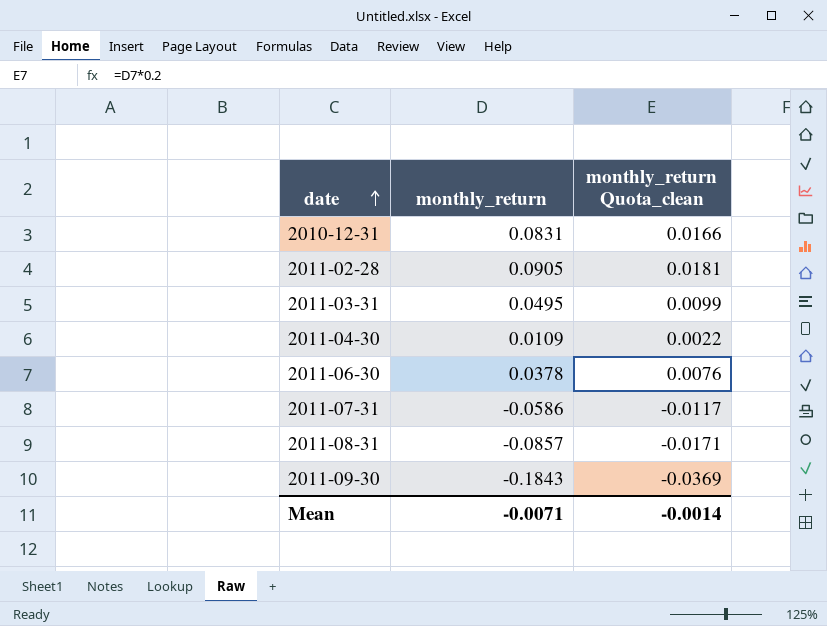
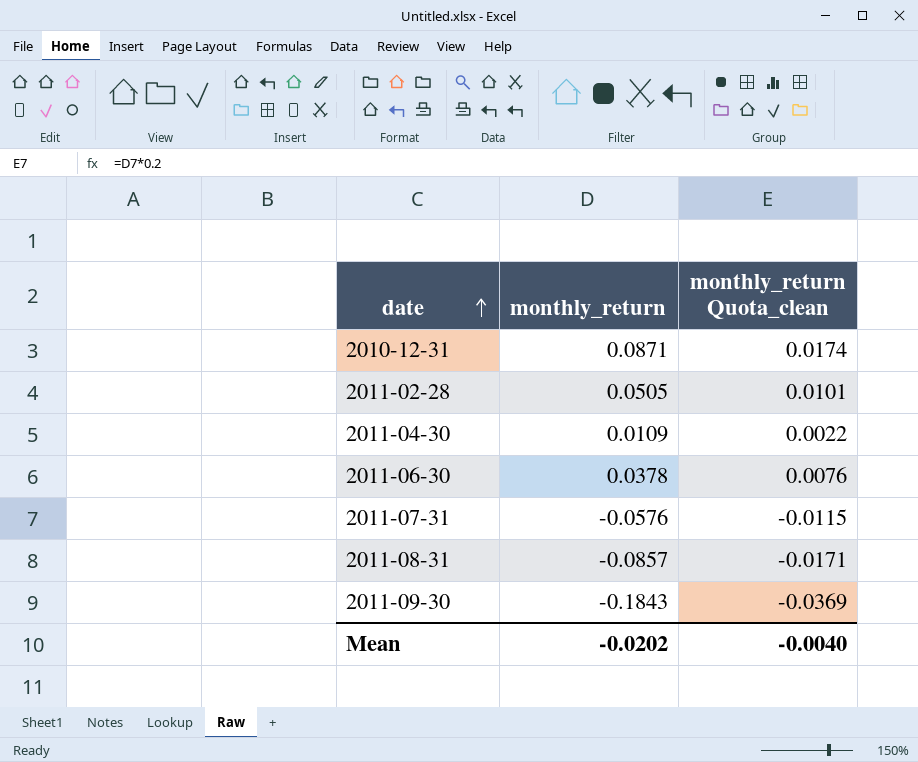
row 2011-03-31: 0.0495 | 0.0099 -> none
2010-12-31 | monthly_return: 0.0831 -> 0.0871
2010-12-31 | monthly_return Quota_clean: 0.0166 -> 0.0174
2011-02-28 | monthly_return: 0.0905 -> 0.0505
2011-02-28 | monthly_return Quota_clean: 0.0181 -> 0.0101
2011-07-31 | monthly_return: -0.0586 -> -0.0576
2011-07-31 | monthly_return Quota_clean: -0.0117 -> -0.0115
Mean | monthly_return: -0.0071 -> -0.0202
Mean | monthly_return Quota_clean: -0.0014 -> -0.0040

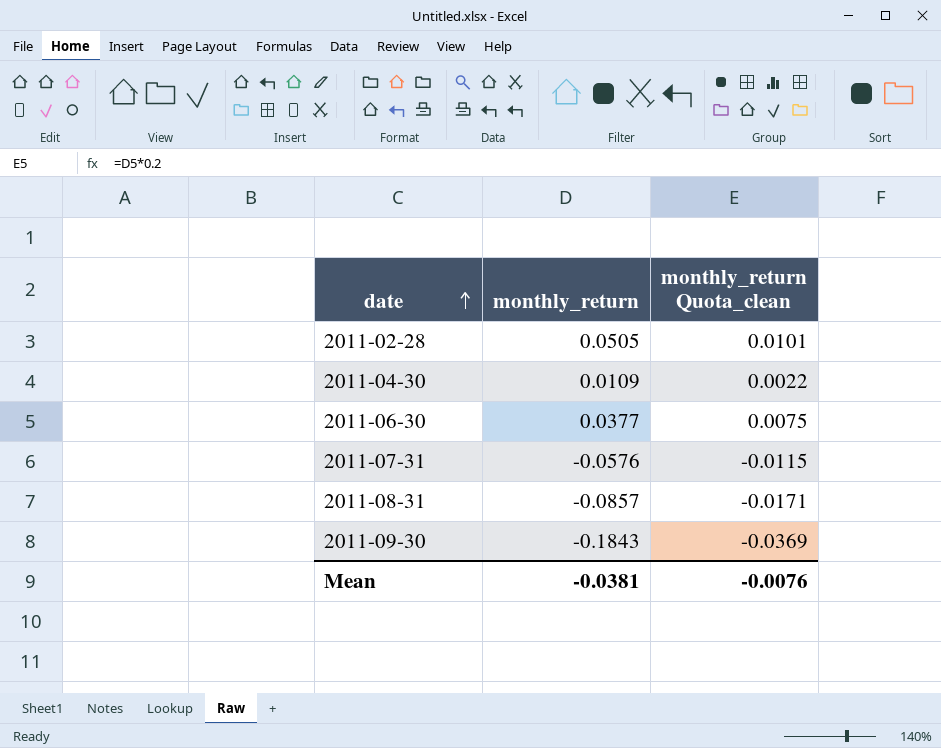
row 2010-12-31: 0.0871 | 0.0174 -> none
2011-06-30 | monthly_return: 0.0378 -> 0.0377
2011-06-30 | monthly_return Quota_clean: 0.0076 -> 0.0075
Mean | monthly_return: -0.0202 -> -0.0381
Mean | monthly_return Quota_clean: -0.0040 -> -0.0076

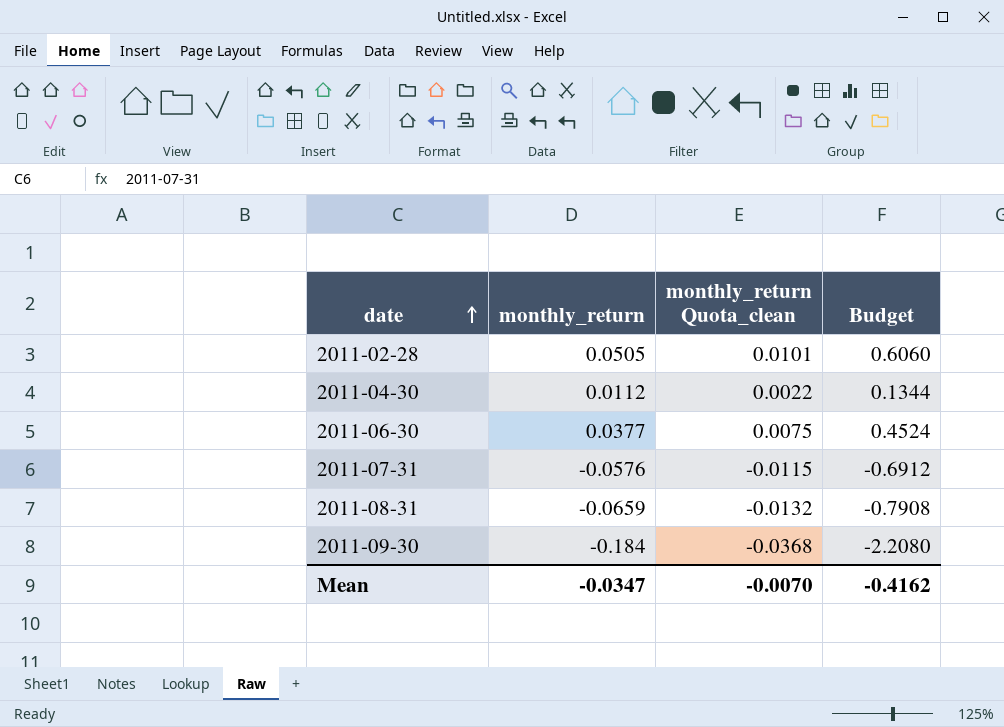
column Budget | formula: none -> [monthly_return] * 12
2011-04-30 | monthly_return: 0.0109 -> 0.0112
2011-08-31 | monthly_return: -0.0857 -> -0.0659
2011-08-31 | monthly_return Quota_clean: -0.0171 -> -0.0132
2011-09-30 | monthly_return: -0.1843 -> -0.184
2011-09-30 | monthly_return Quota_clean: -0.0369 -> -0.0368
Mean | monthly_return: -0.0381 -> -0.0347
Mean | monthly_return Quota_clean: -0.0076 -> -0.0070

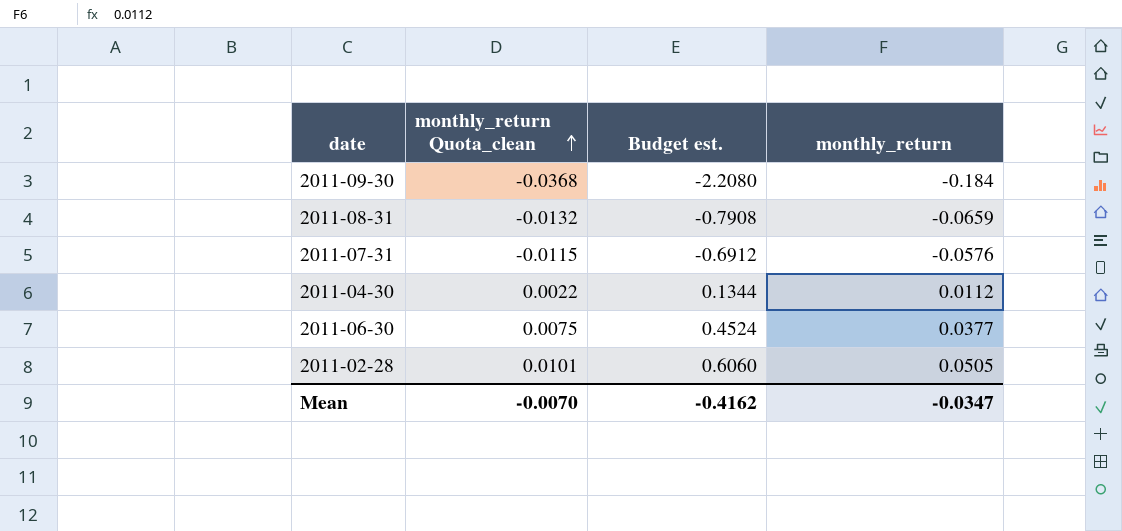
row order: date ascending -> monthly_return Quota_clean ascending
column name: Budget -> Budget est.
column monthly_return | position: 2 -> 4

